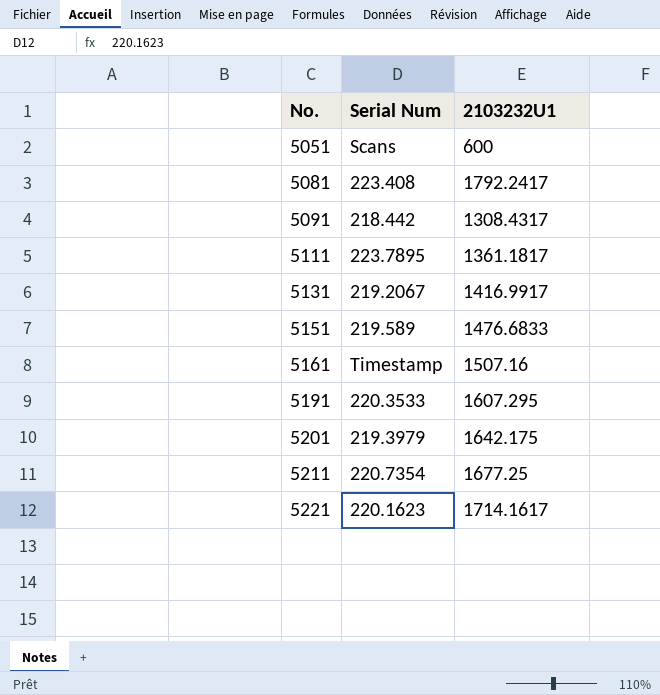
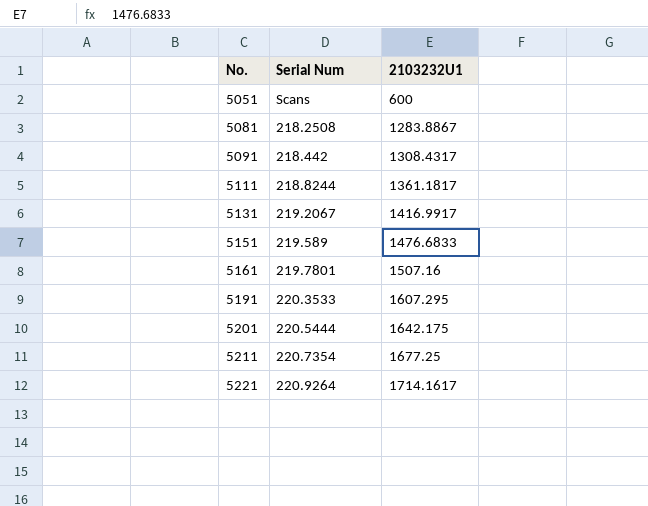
5081 | Serial Num: 223.408 -> 218.2508
5081 | 2103232U1: 1792.2417 -> 1283.8867
5111 | Serial Num: 223.7895 -> 218.8244
5161 | Serial Num: Timestamp -> 219.7801
5201 | Serial Num: 219.3979 -> 220.5444
5221 | Serial Num: 220.1623 -> 220.9264

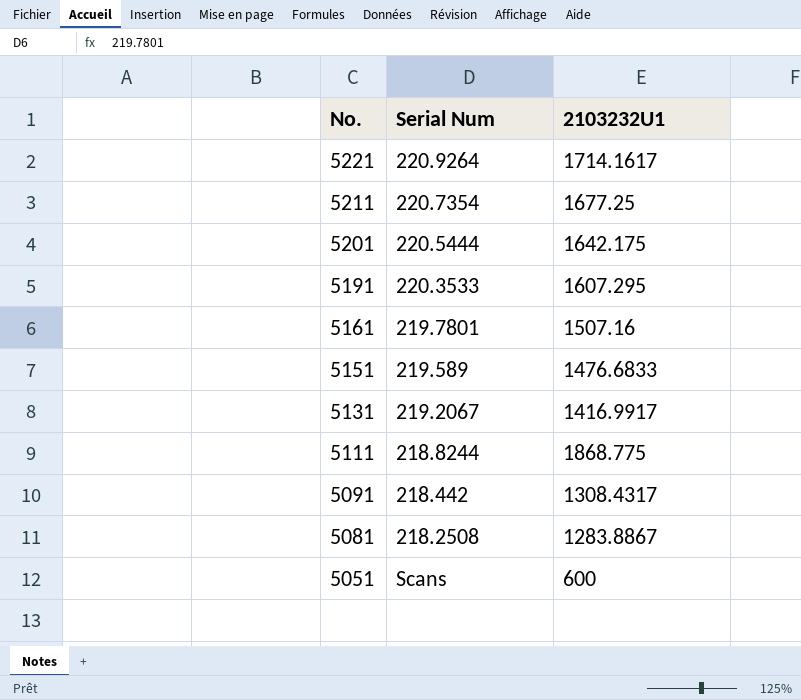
row order: No. ascending -> No. descending
5111 | 2103232U1: 1361.1817 -> 1868.775

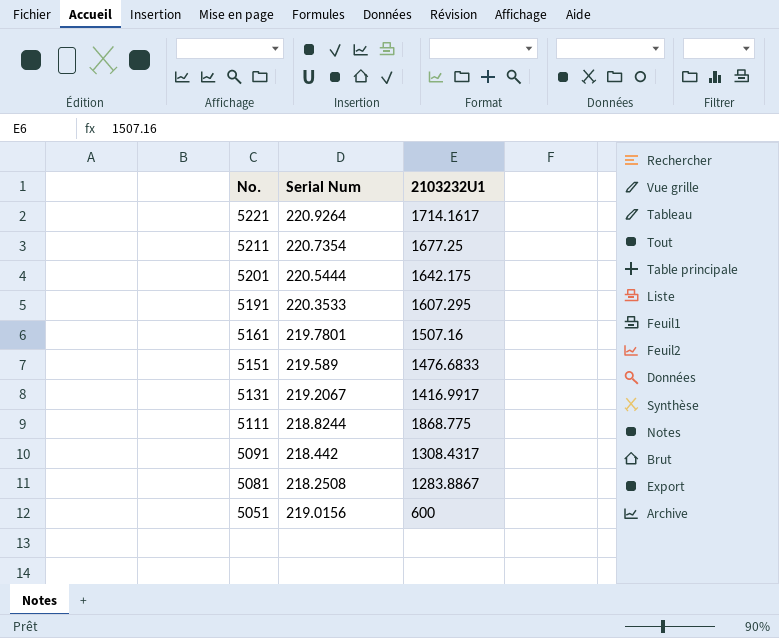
5051 | Serial Num: Scans -> 219.0156

